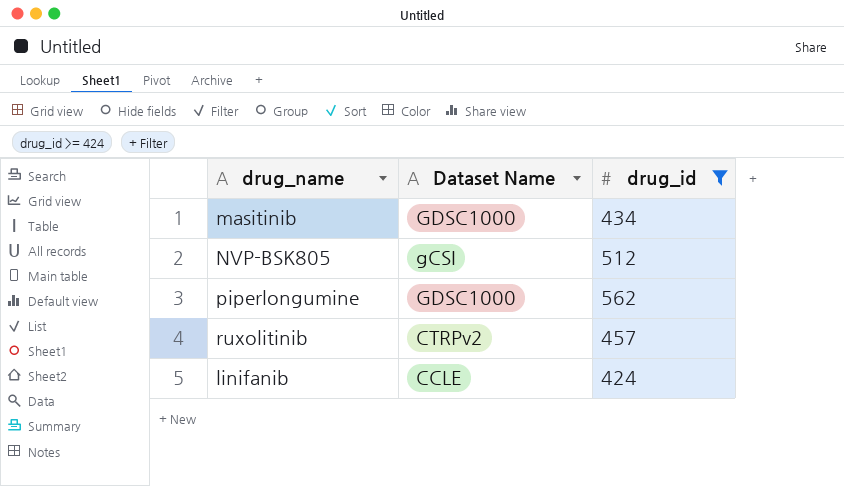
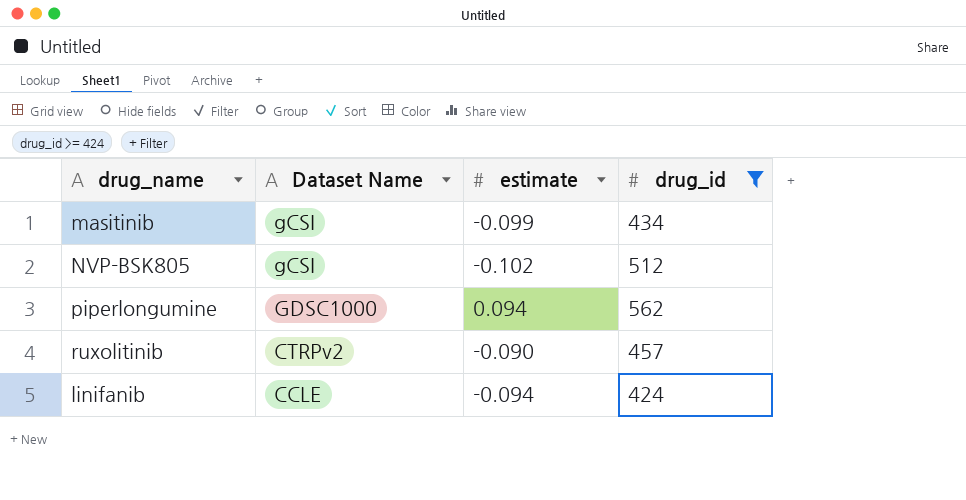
column estimate | position: none -> 3
masitinib | Dataset Name: GDSC1000 -> gCSI

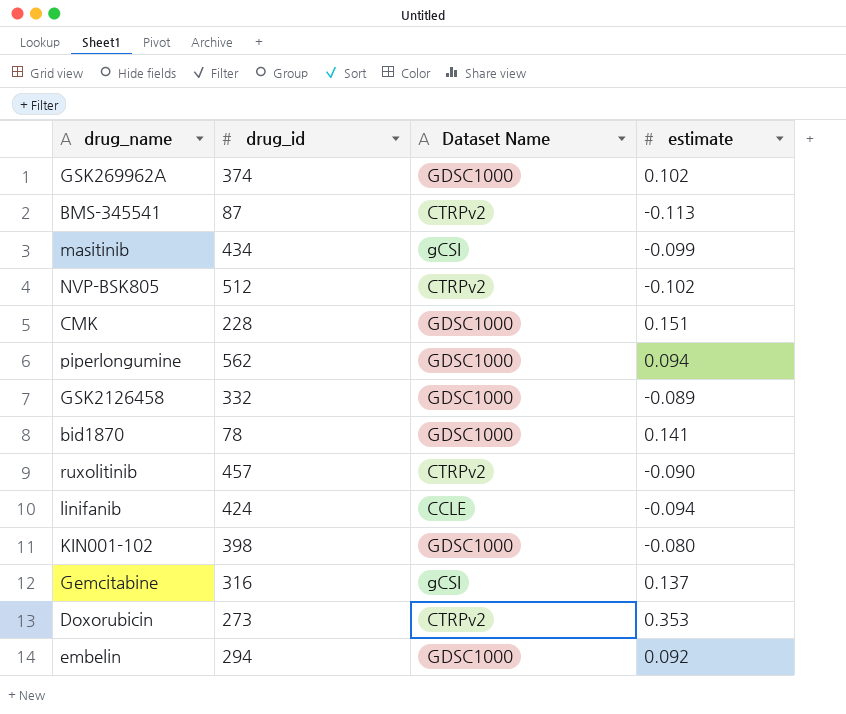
filter: drug_id >= 424 -> none
column drug_id | position: 4 -> 2
NVP-BSK805 | Dataset Name: gCSI -> CTRPv2

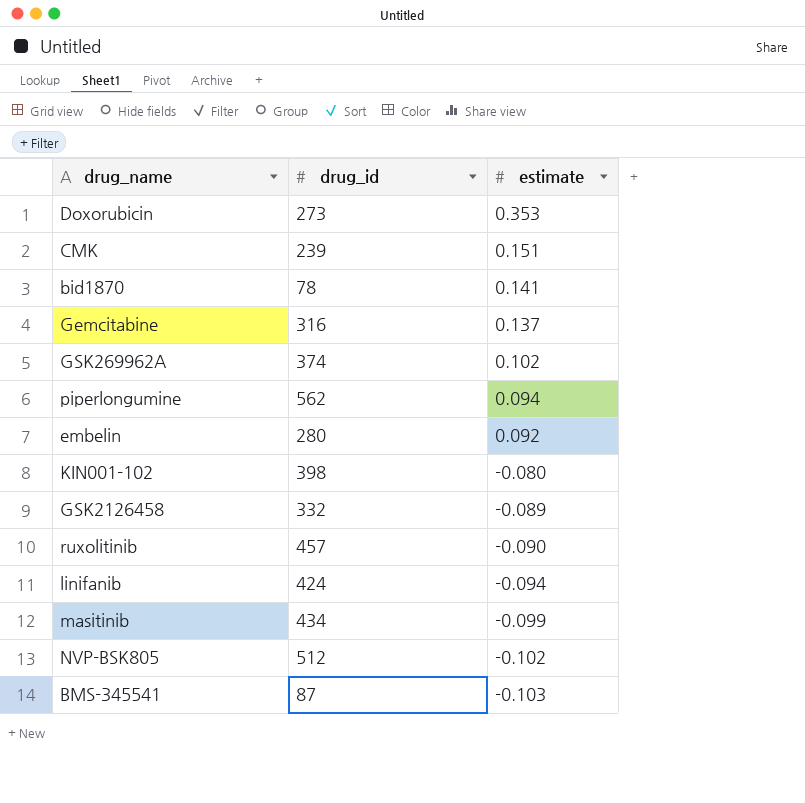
row order: none -> estimate descending
column Dataset Name | position: 3 -> none
CMK | drug_id: 228 -> 239
embelin | drug_id: 294 -> 280
BMS-345541 | estimate: -0.113 -> -0.103

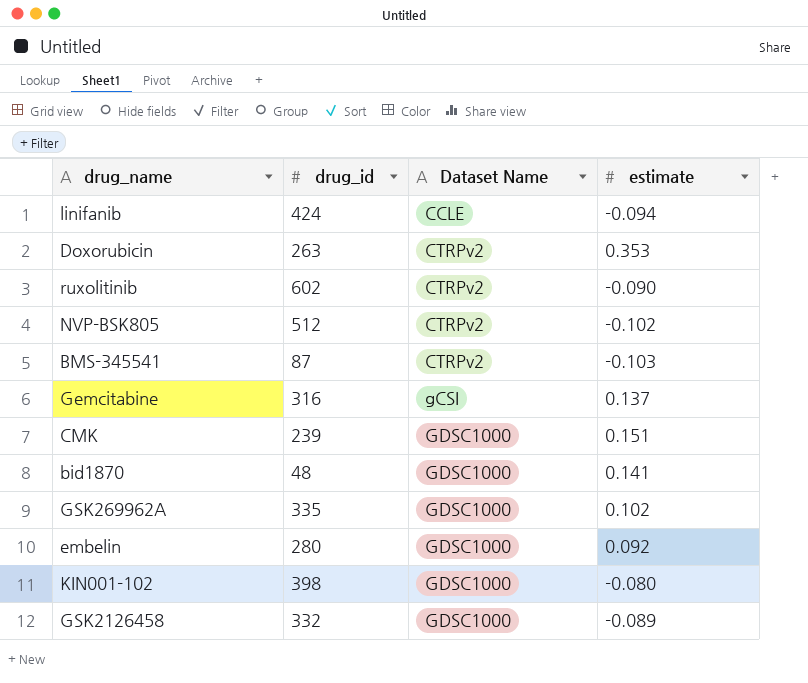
row order: estimate descending -> Dataset Name ascending
column Dataset Name | position: none -> 3
row piperlongumine: 562 | 0.094 -> none
row masitinib: 434 | -0.099 -> none
Doxorubicin | drug_id: 273 -> 263
ruxolitinib | drug_id: 457 -> 602
bid1870 | drug_id: 78 -> 48
GSK269962A | drug_id: 374 -> 335

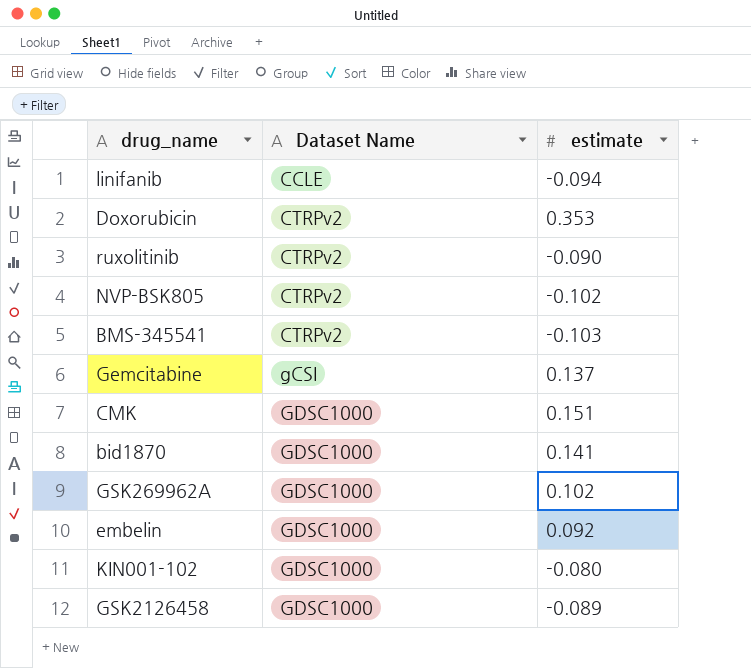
column drug_id | position: 2 -> none

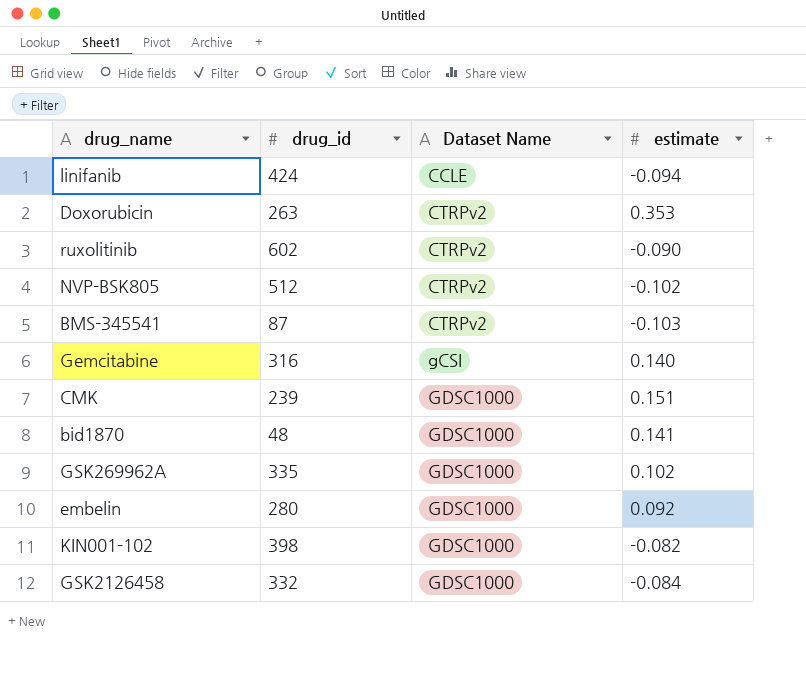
column drug_id | position: none -> 2
Gemcitabine | estimate: 0.137 -> 0.140
KIN001-102 | estimate: -0.080 -> -0.082
GSK2126458 | estimate: -0.089 -> -0.084

